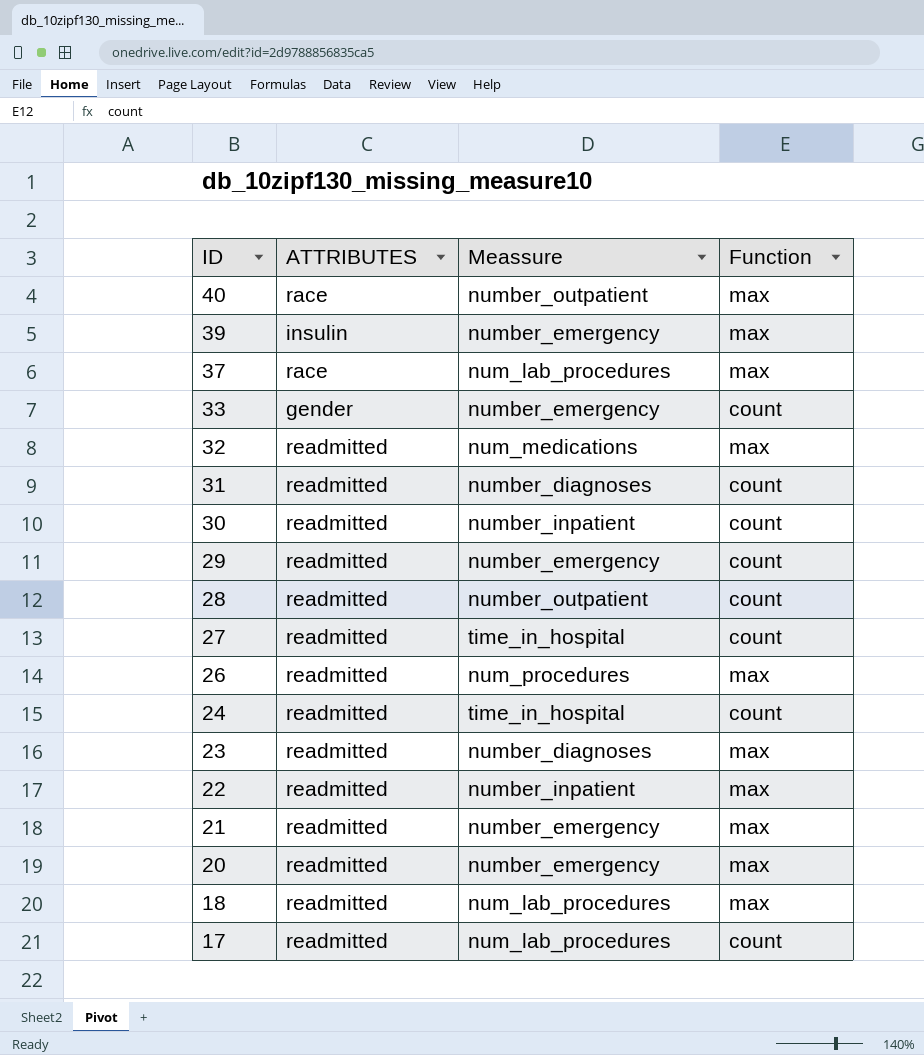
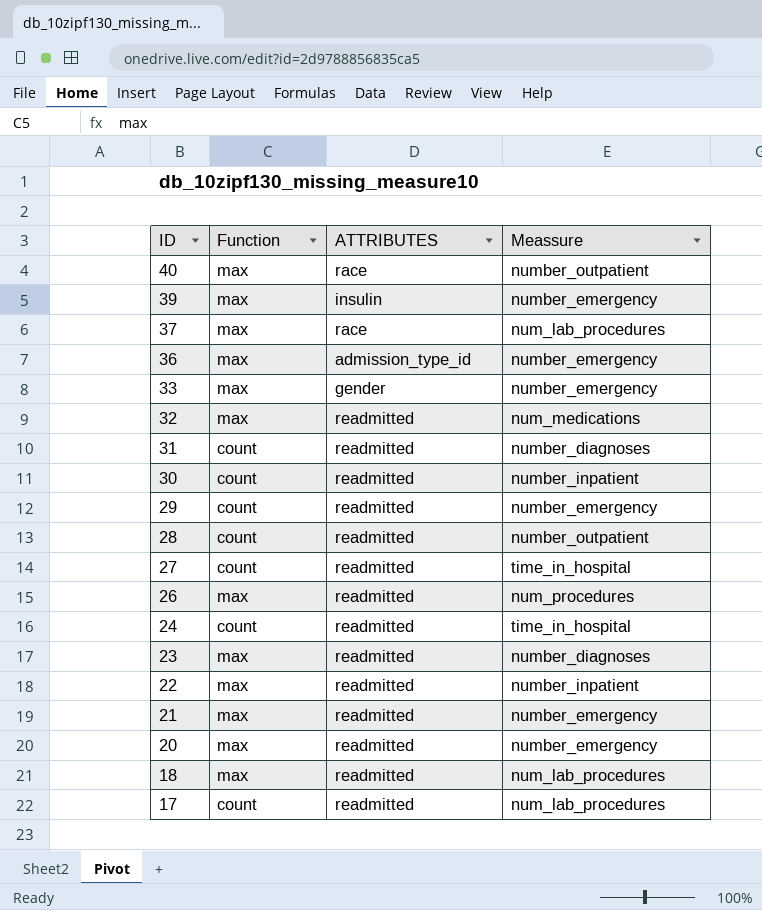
column Function | position: 4 -> 2
row 36: none -> max | admission_type_id | number_emergency
33 | Function: count -> max

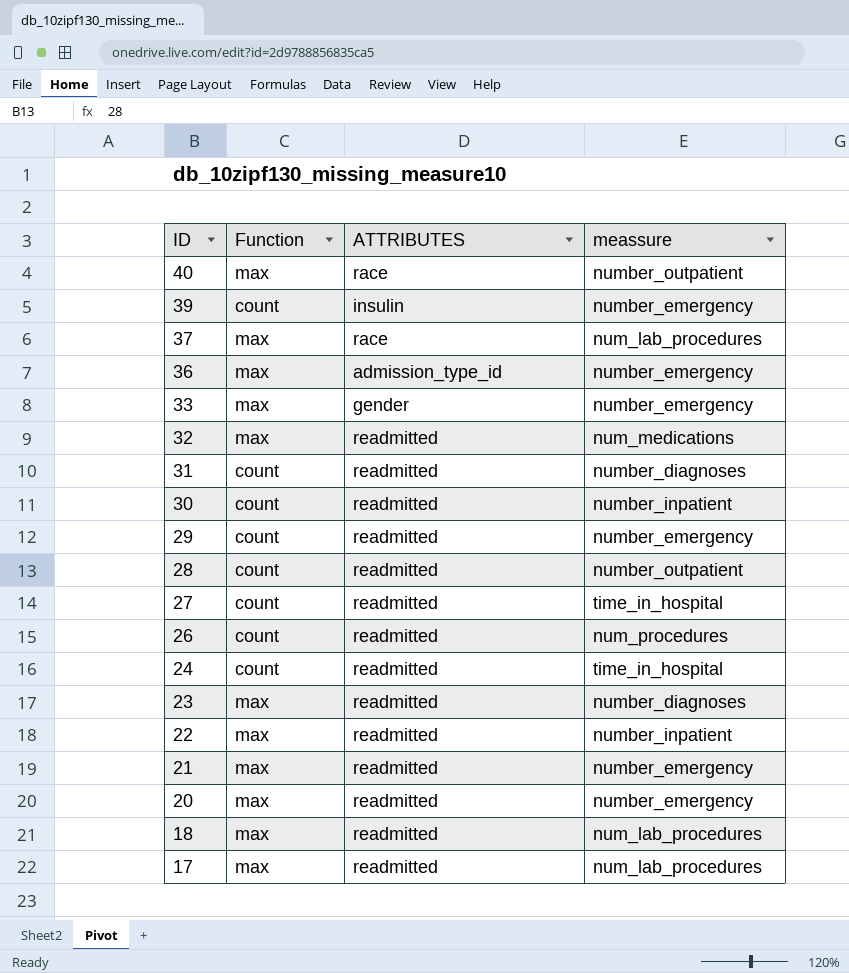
column name: Meassure -> meassure
39 | Function: max -> count
26 | Function: max -> count
17 | Function: count -> max

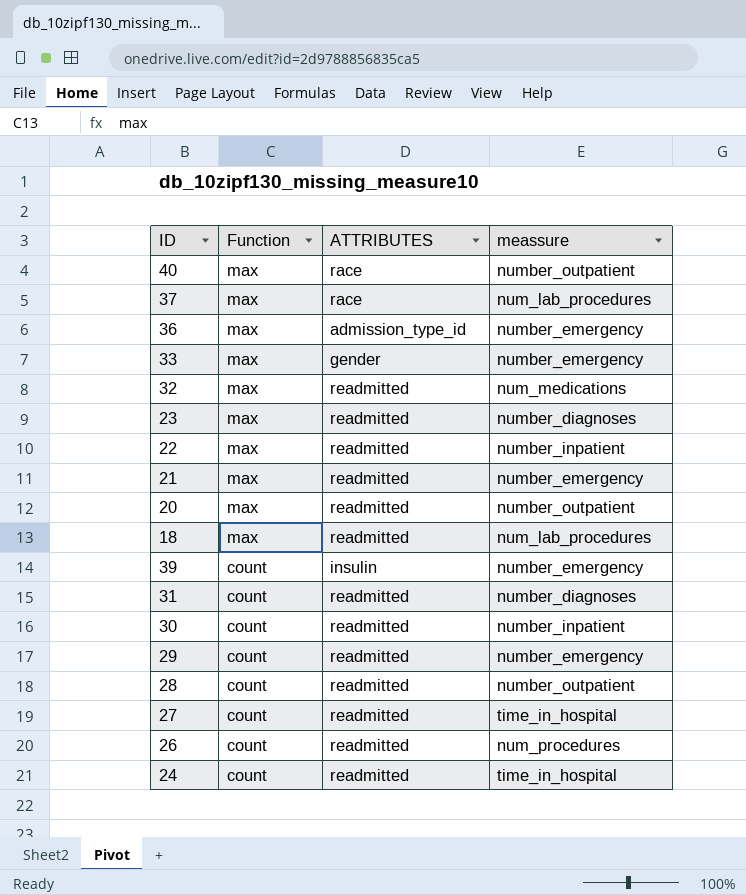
row order: ID descending -> Function descending
row 17: max | readmitted | num_lab_procedures -> none
20 | meassure: number_emergency -> number_outpatient

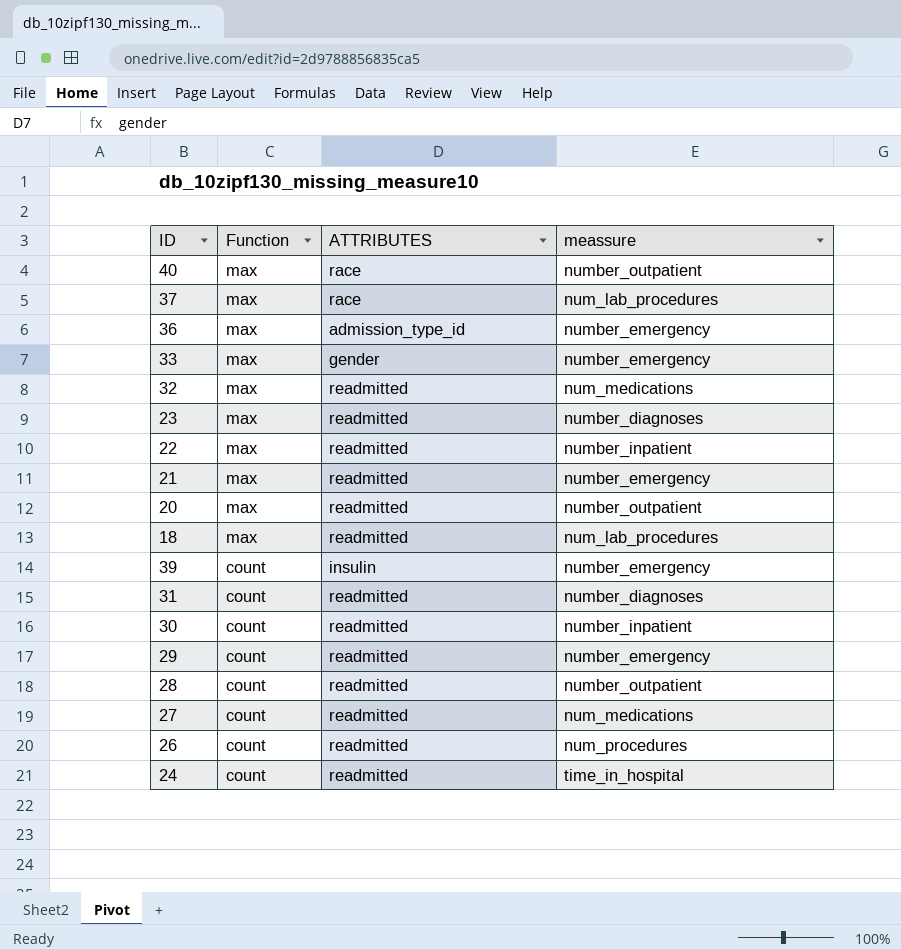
27 | meassure: time_in_hospital -> num_medications

